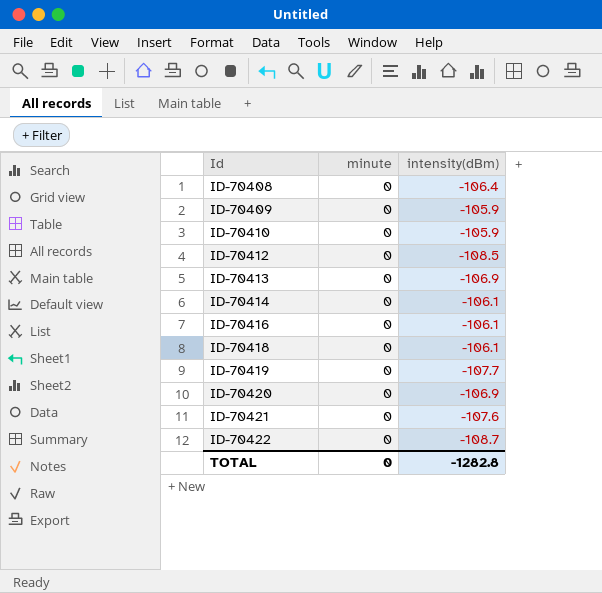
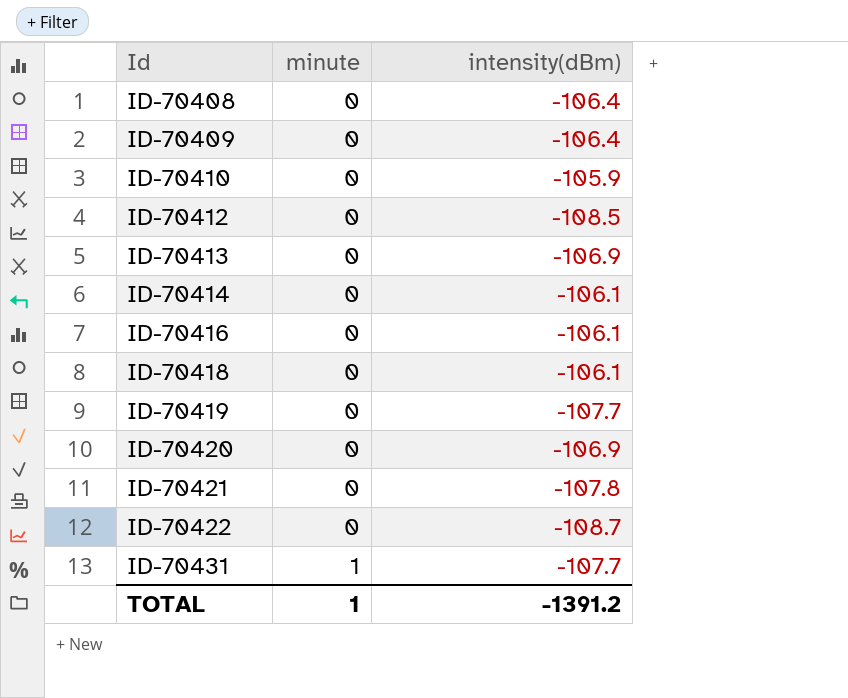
ID-70409 | intensity(dBm): -105.9 -> -106.4
ID-70421 | intensity(dBm): -107.6 -> -107.8
row ID-70431: none -> 1 | -107.7
TOTAL | minute: 0 -> 1
TOTAL | intensity(dBm): -1282.8 -> -1391.2

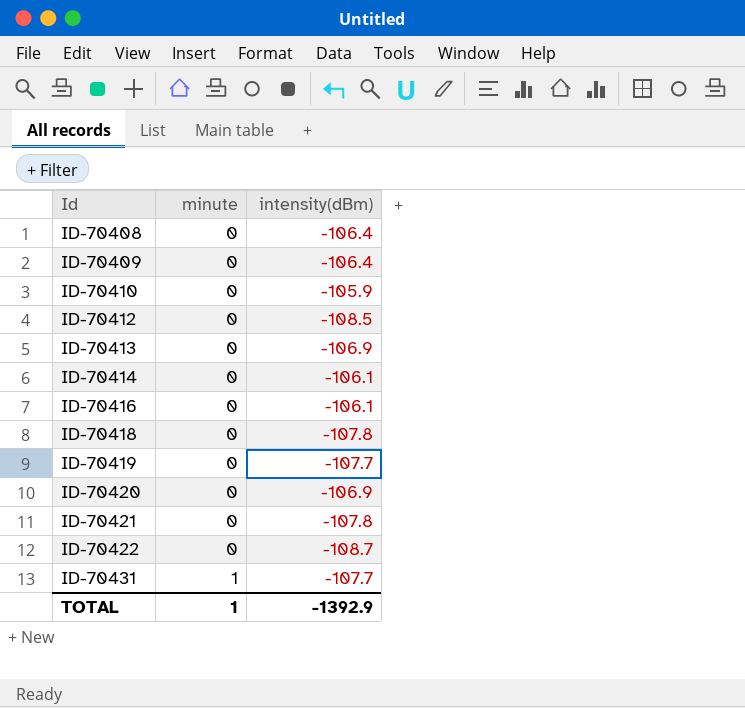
ID-70418 | intensity(dBm): -106.1 -> -107.8
TOTAL | intensity(dBm): -1391.2 -> -1392.9

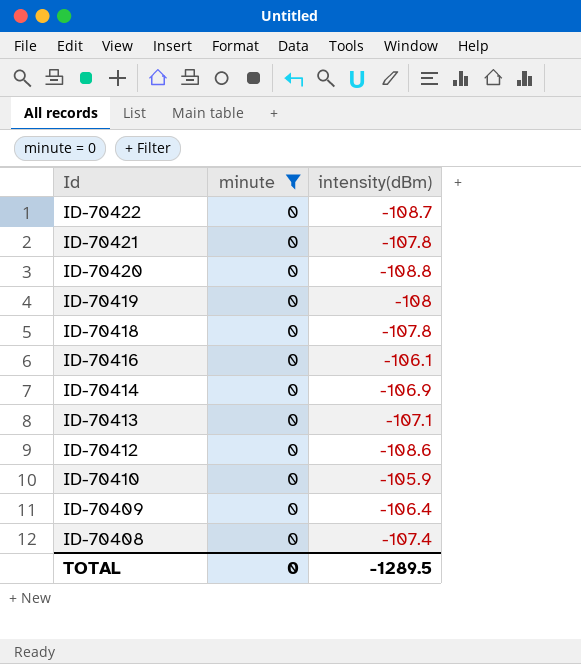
filter: none -> minute = 0
row order: Id ascending -> Id descending
ID-70420 | intensity(dBm): -106.9 -> -108.8
ID-70419 | intensity(dBm): -107.7 -> -108
ID-70414 | intensity(dBm): -106.1 -> -106.9
ID-70413 | intensity(dBm): -106.9 -> -107.1
ID-70412 | intensity(dBm): -108.5 -> -108.6
ID-70408 | intensity(dBm): -106.4 -> -107.4
TOTAL | minute: 1 -> 0
TOTAL | intensity(dBm): -1392.9 -> -1289.5

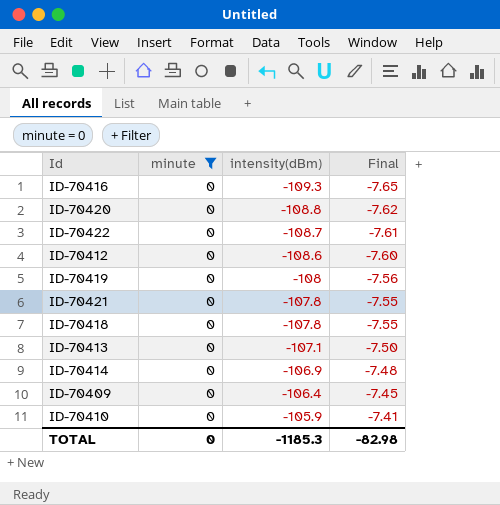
row order: Id descending -> intensity(dBm) ascending
column Final | formula: none -> [intensity(dBm)] * 0.07
row ID-70408: 0 | -107.4 -> none
ID-70416 | intensity(dBm): -106.1 -> -109.3
TOTAL | intensity(dBm): -1289.5 -> -1185.3

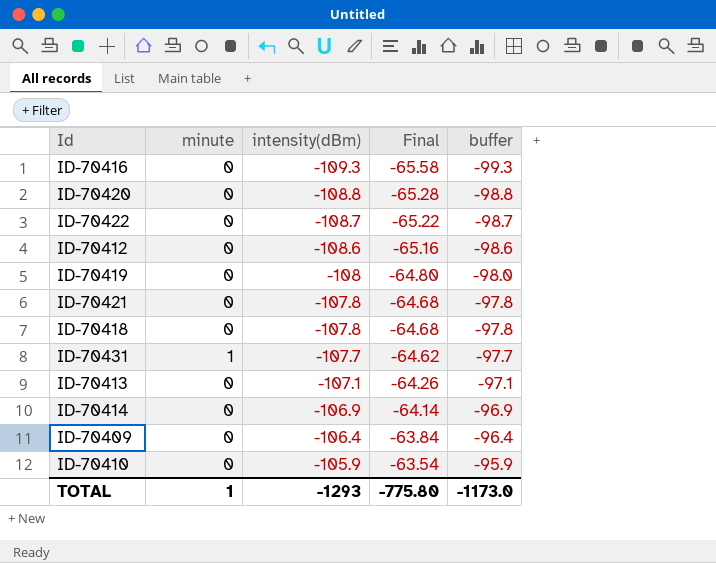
filter: minute = 0 -> none
column Final | formula: [intensity(dBm)] * 0.07 -> [intensity(dBm)] * 0.6
column buffer | formula: none -> [intensity(dBm)] + 10
TOTAL | minute: 0 -> 1
TOTAL | intensity(dBm): -1185.3 -> -1293
TOTAL | Final: -82.98 -> -775.80

